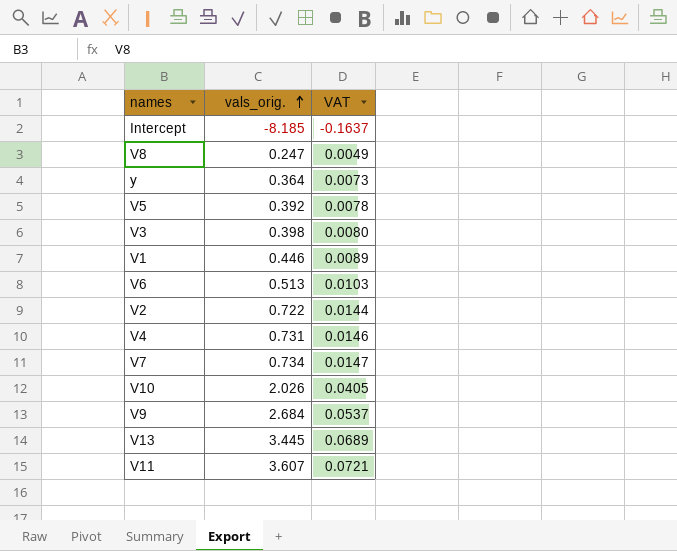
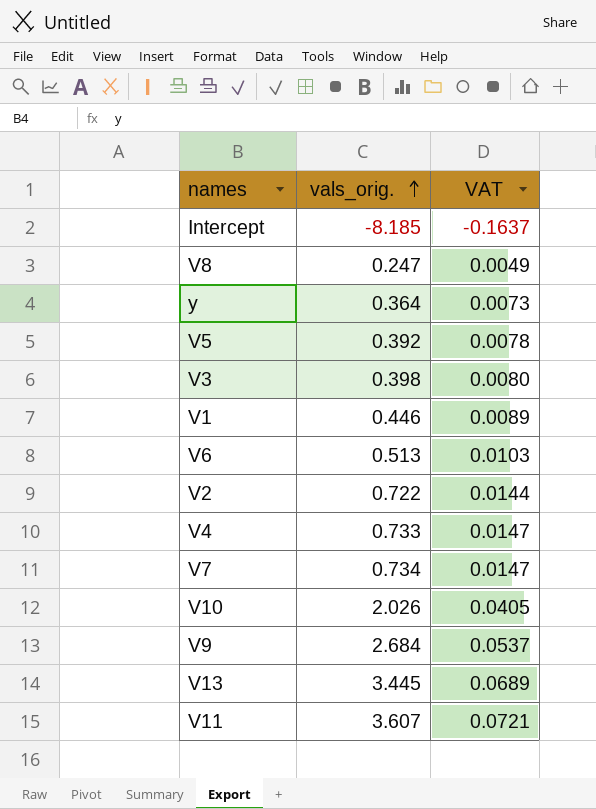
V4 | vals_orig.: 0.731 -> 0.733
V4 | VAT: 0.0146 -> 0.0147

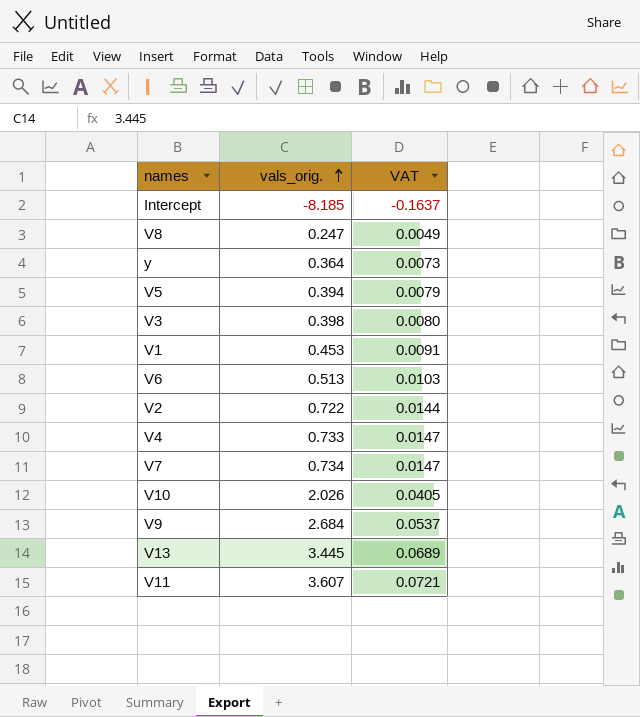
V5 | vals_orig.: 0.392 -> 0.394
V5 | VAT: 0.0078 -> 0.0079
V1 | vals_orig.: 0.446 -> 0.453
V1 | VAT: 0.0089 -> 0.0091

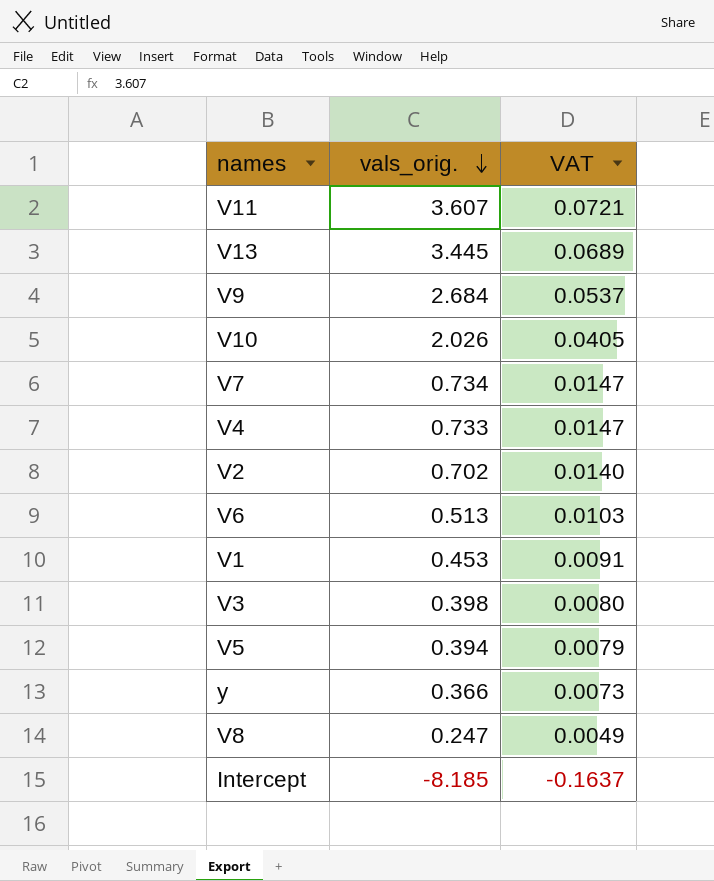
row order: vals_orig. ascending -> vals_orig. descending
V2 | vals_orig.: 0.722 -> 0.702
V2 | VAT: 0.0144 -> 0.0140
y | vals_orig.: 0.364 -> 0.366

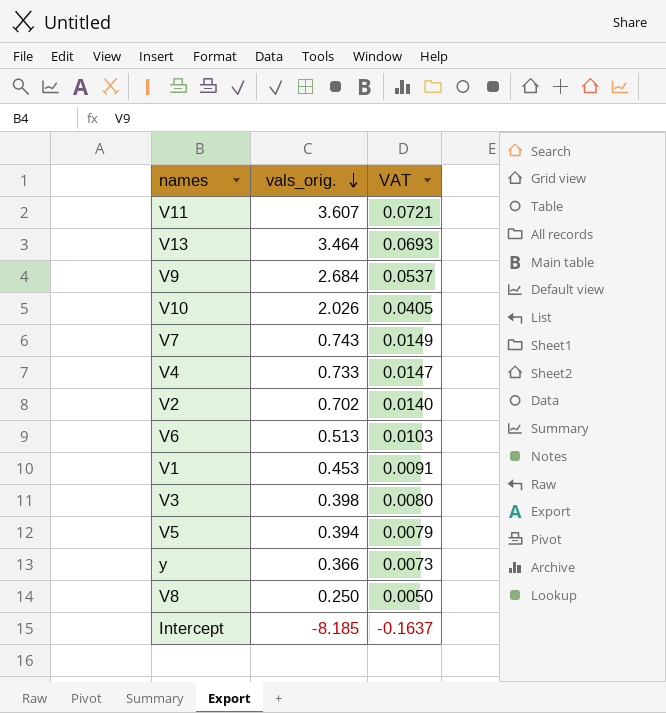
V13 | vals_orig.: 3.445 -> 3.464
V13 | VAT: 0.0689 -> 0.0693
V7 | vals_orig.: 0.734 -> 0.743
V7 | VAT: 0.0147 -> 0.0149
V8 | vals_orig.: 0.247 -> 0.250
V8 | VAT: 0.0049 -> 0.0050

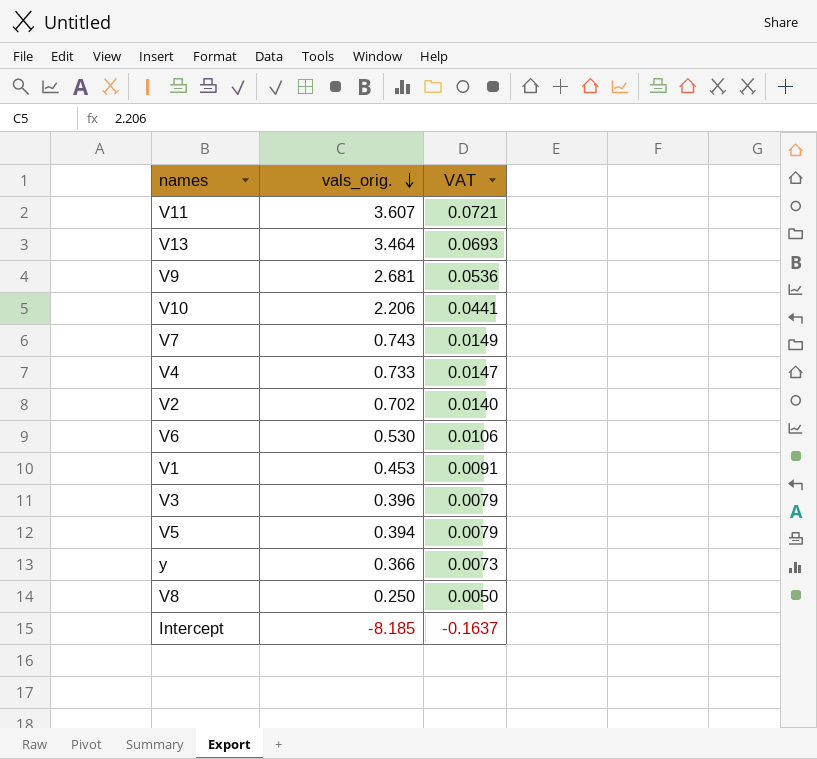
V9 | vals_orig.: 2.684 -> 2.681
V9 | VAT: 0.0537 -> 0.0536
V10 | vals_orig.: 2.026 -> 2.206
V10 | VAT: 0.0405 -> 0.0441
V6 | vals_orig.: 0.513 -> 0.530
V6 | VAT: 0.0103 -> 0.0106
V3 | vals_orig.: 0.398 -> 0.396
V3 | VAT: 0.0080 -> 0.0079

